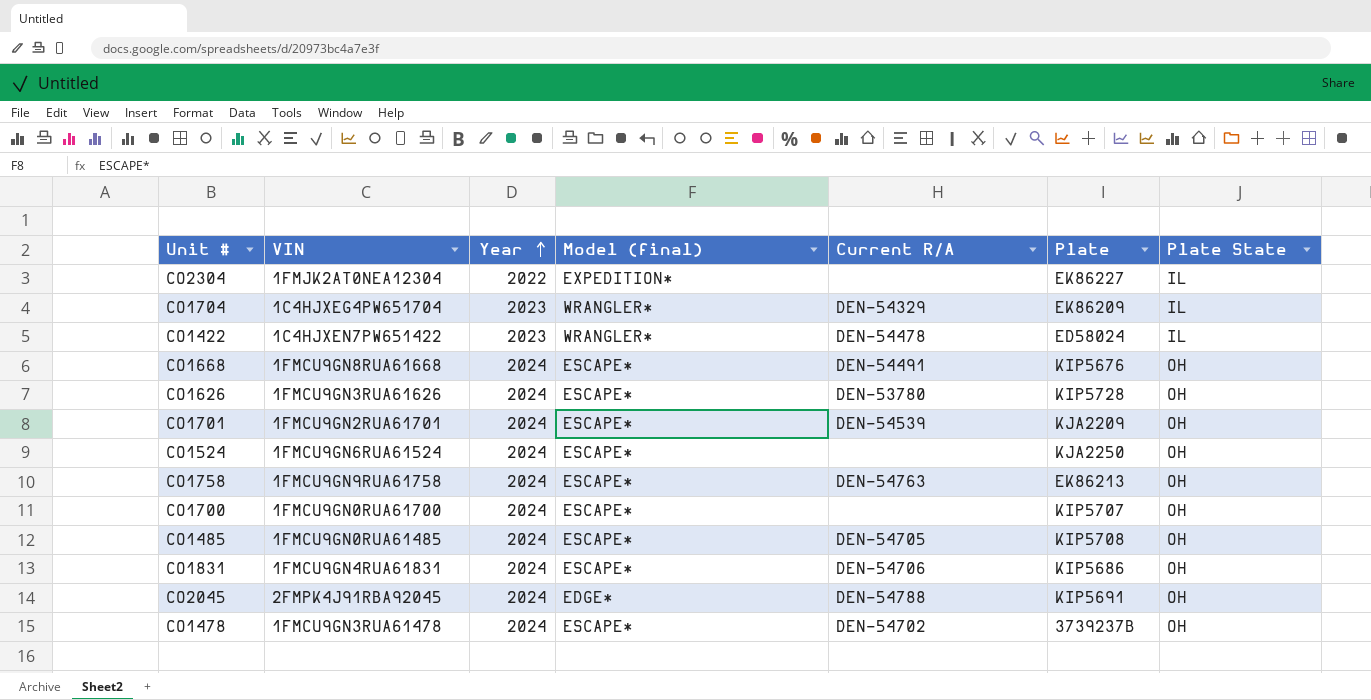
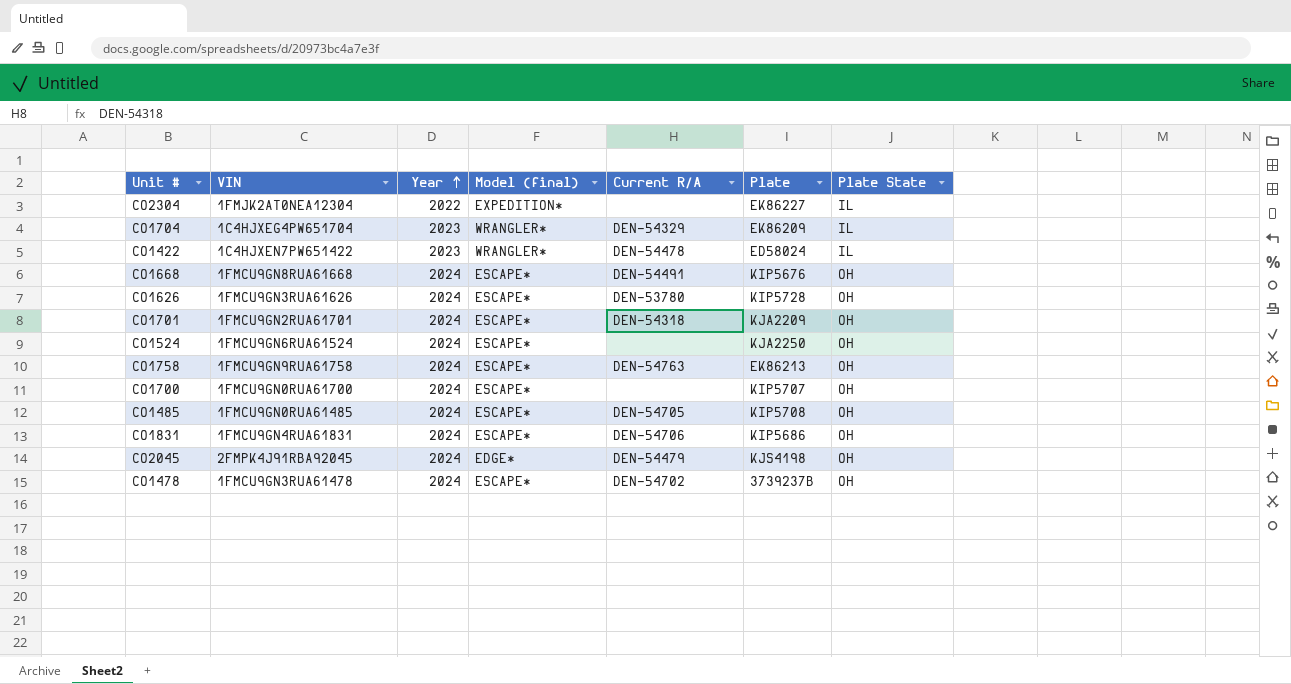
CO1701 | Current R/A: DEN-54539 -> DEN-54318
CO2045 | Current R/A: DEN-54788 -> DEN-54479
CO2045 | Plate: KIP5691 -> KJS4198

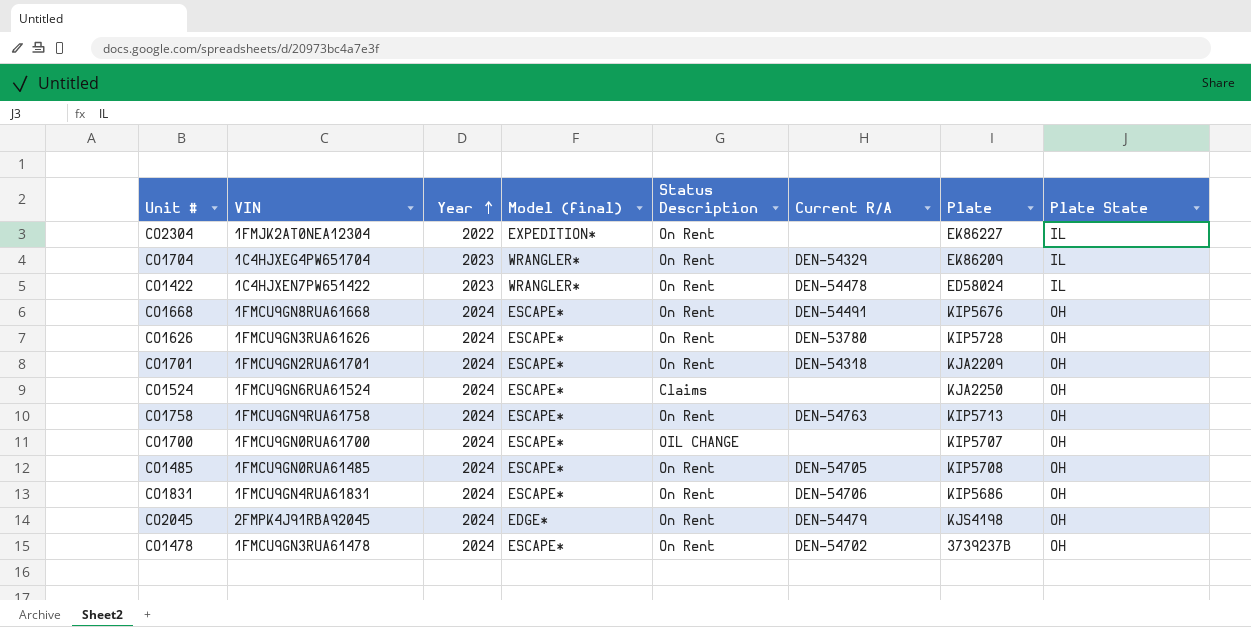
column Status Description | position: none -> 5
CO1758 | Plate: EK86213 -> KIP5713

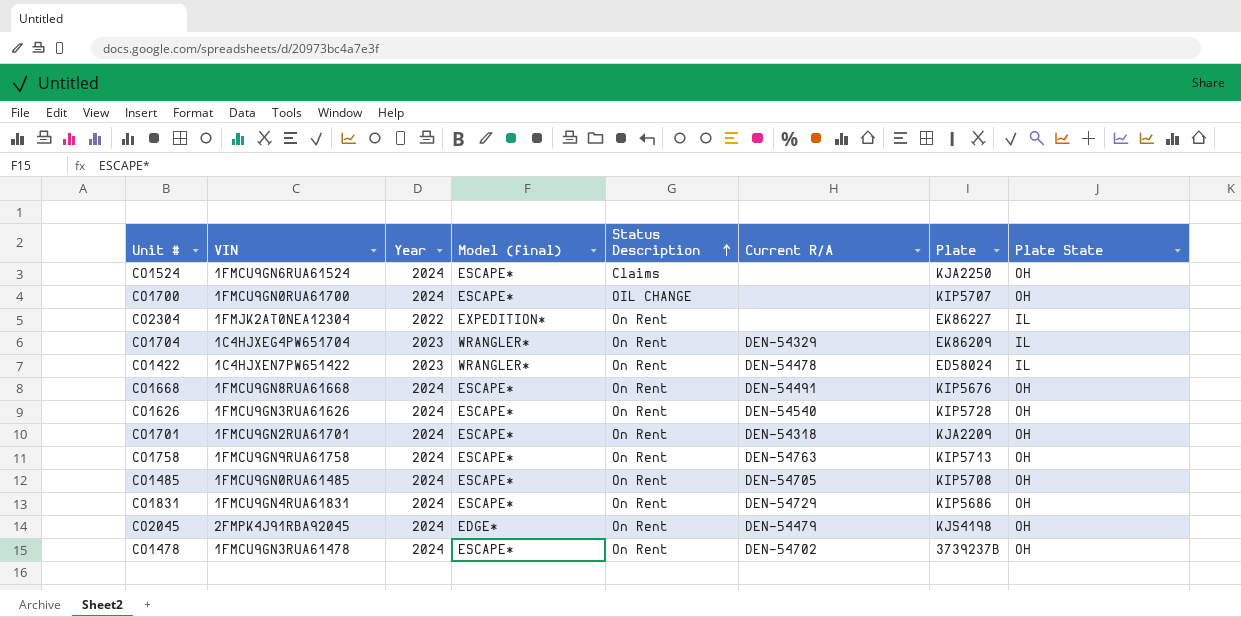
row order: Year ascending -> Status Description ascending
CO1626 | Current R/A: DEN-53780 -> DEN-54540
CO1831 | Current R/A: DEN-54706 -> DEN-54729

